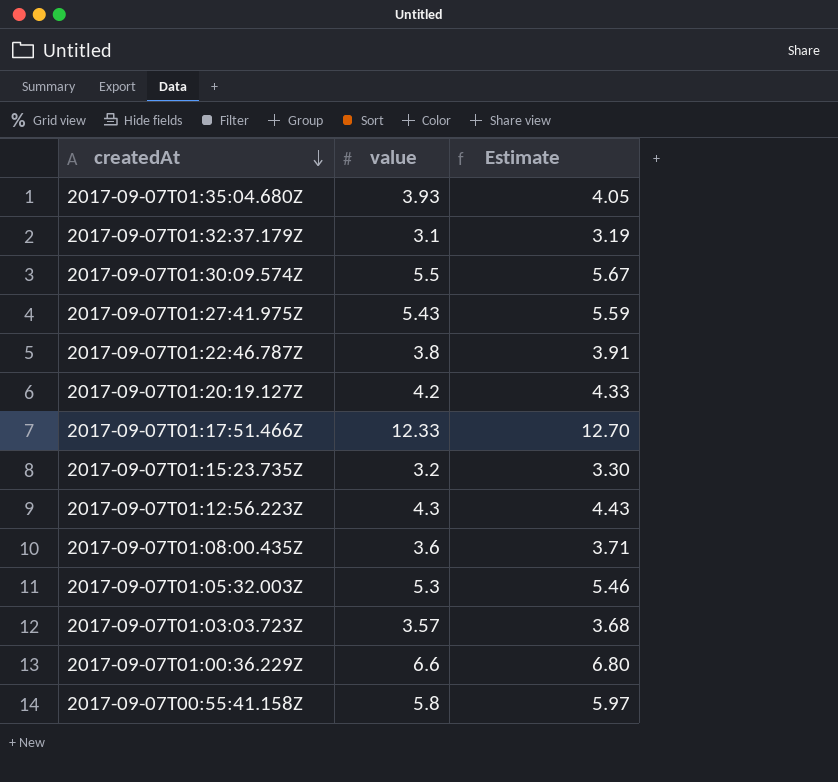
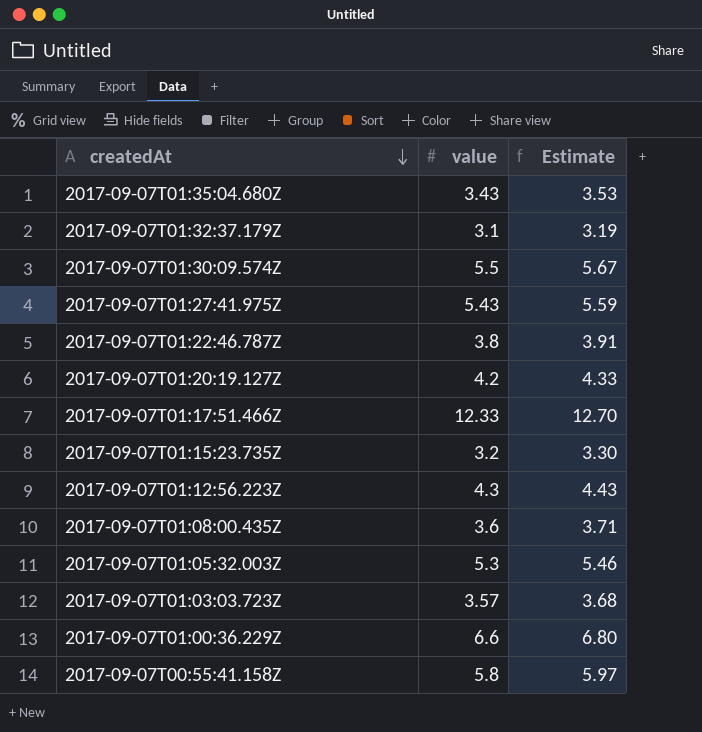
2017-09-07T01:35:04.680Z | value: 3.93 -> 3.43
2017-09-07T01:35:04.680Z | Estimate: 4.05 -> 3.53

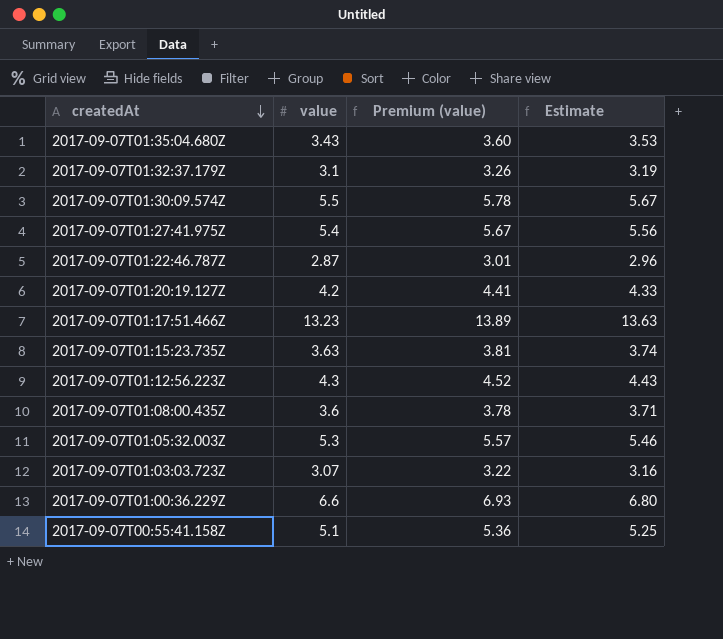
column Premium (value) | formula: none -> [value] * 1.05
2017-09-07T01:27:41.975Z | value: 5.43 -> 5.4
2017-09-07T01:27:41.975Z | Estimate: 5.59 -> 5.56
2017-09-07T01:22:46.787Z | value: 3.8 -> 2.87
2017-09-07T01:22:46.787Z | Estimate: 3.91 -> 2.96
2017-09-07T01:17:51.466Z | value: 12.33 -> 13.23
2017-09-07T01:17:51.466Z | Estimate: 12.70 -> 13.63
2017-09-07T01:15:23.735Z | value: 3.2 -> 3.63
2017-09-07T01:15:23.735Z | Estimate: 3.30 -> 3.74
2017-09-07T01:03:03.723Z | value: 3.57 -> 3.07
2017-09-07T01:03:03.723Z | Estimate: 3.68 -> 3.16
2017-09-07T00:55:41.158Z | value: 5.8 -> 5.1
2017-09-07T00:55:41.158Z | Estimate: 5.97 -> 5.25

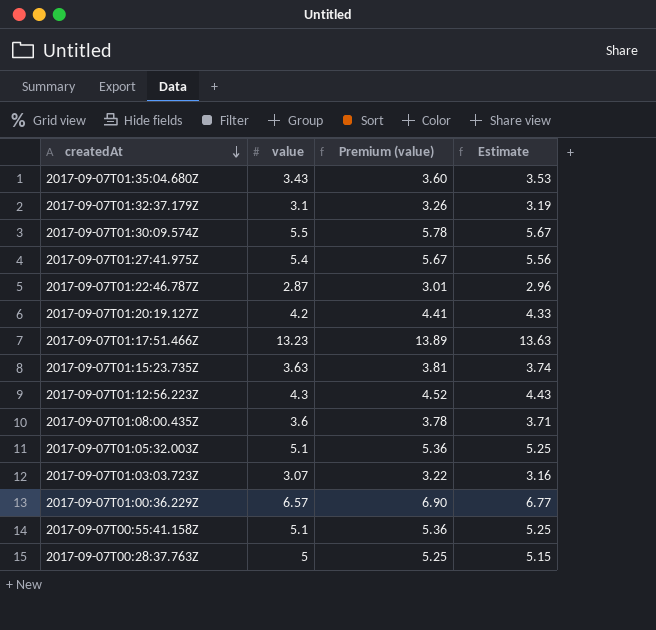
2017-09-07T01:05:32.003Z | value: 5.3 -> 5.1
2017-09-07T01:05:32.003Z | Premium (value): 5.57 -> 5.36
2017-09-07T01:05:32.003Z | Estimate: 5.46 -> 5.25
2017-09-07T01:00:36.229Z | value: 6.6 -> 6.57
2017-09-07T01:00:36.229Z | Premium (value): 6.93 -> 6.90
2017-09-07T01:00:36.229Z | Estimate: 6.80 -> 6.77
row 2017-09-07T00:28:37.763Z: none -> 5 | 5.25 | 5.15

